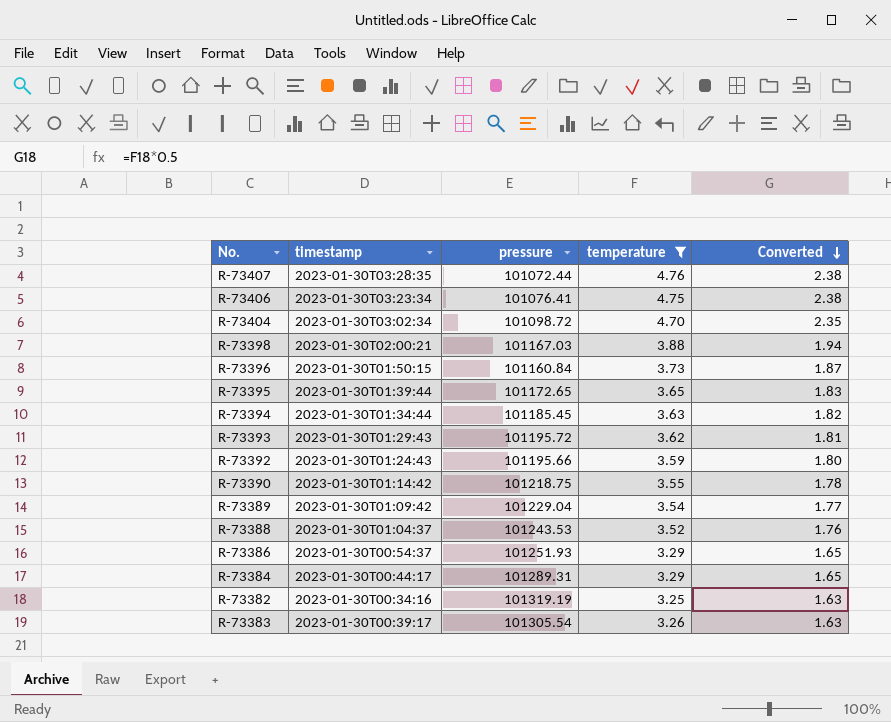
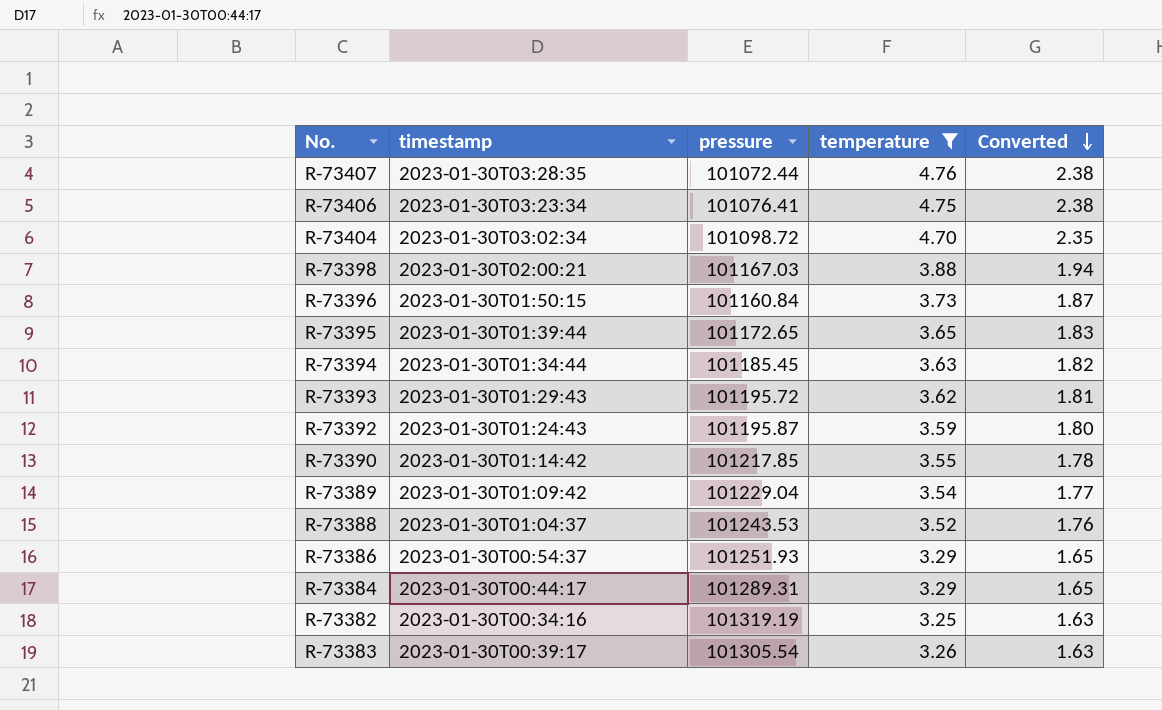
R-73392 | pressure: 101195.66 -> 101195.87
R-73390 | pressure: 101218.75 -> 101217.85

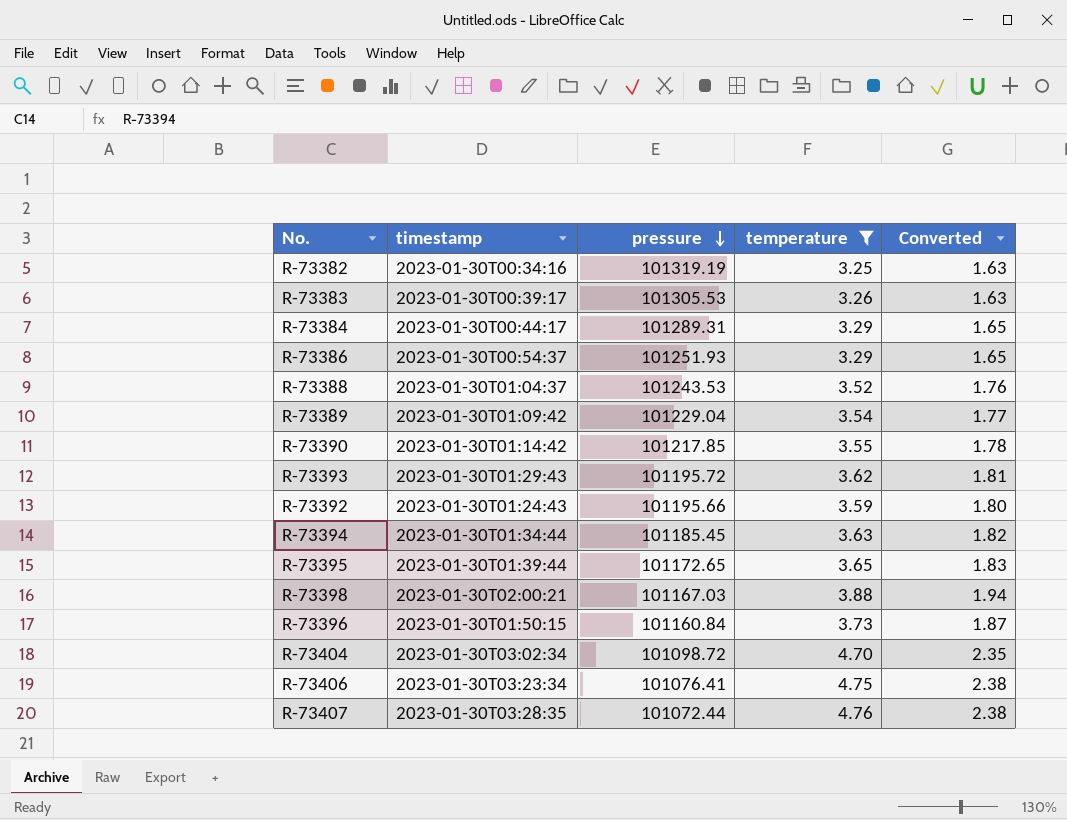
row order: Converted descending -> pressure descending
R-73383 | pressure: 101305.54 -> 101305.53
R-73392 | pressure: 101195.87 -> 101195.66

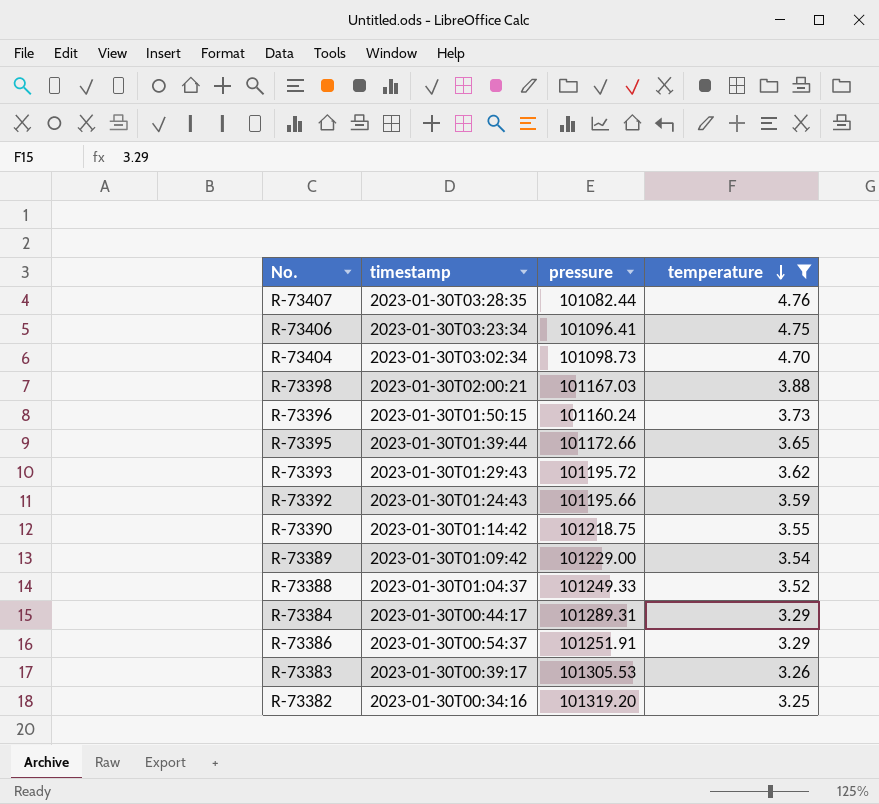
row order: pressure descending -> temperature descending
column Converted | formula: [temperature] * 0.5 -> none
row R-73394: 2023-01-30T01:34:44 | 101185.45 | 3.63 | 1.82 -> none
R-73407 | pressure: 101072.44 -> 101082.44
R-73406 | pressure: 101076.41 -> 101096.41
R-73404 | pressure: 101098.72 -> 101098.73
R-73396 | pressure: 101160.84 -> 101160.24
R-73395 | pressure: 101172.65 -> 101172.66
R-73390 | pressure: 101217.85 -> 101218.75
R-73389 | pressure: 101229.04 -> 101229.00
R-73388 | pressure: 101243.53 -> 101249.33
R-73386 | pressure: 101251.93 -> 101251.91
R-73382 | pressure: 101319.19 -> 101319.20

